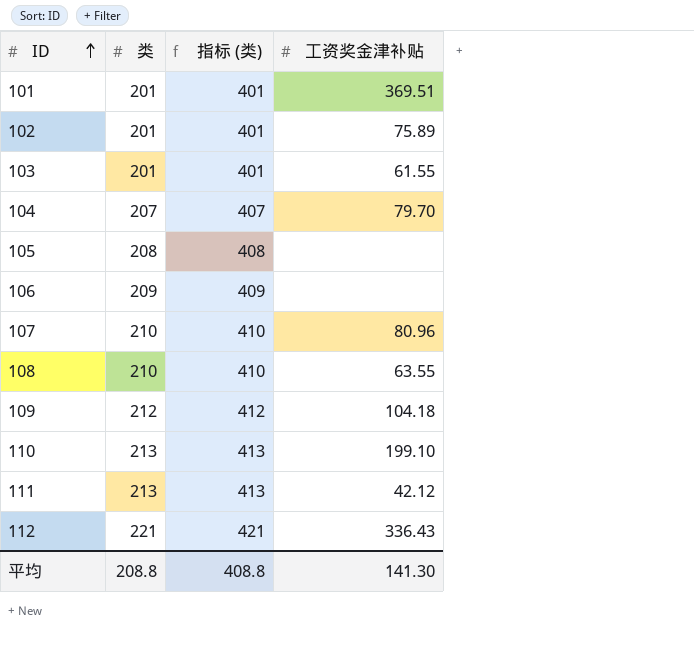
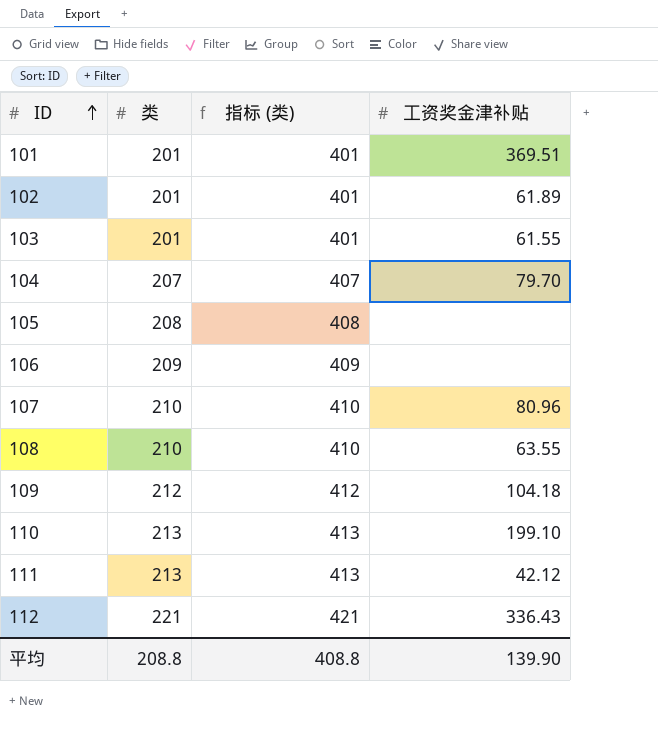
102 | 工资奖金津补贴: 75.89 -> 61.89
平均 | 工资奖金津补贴: 141.30 -> 139.90

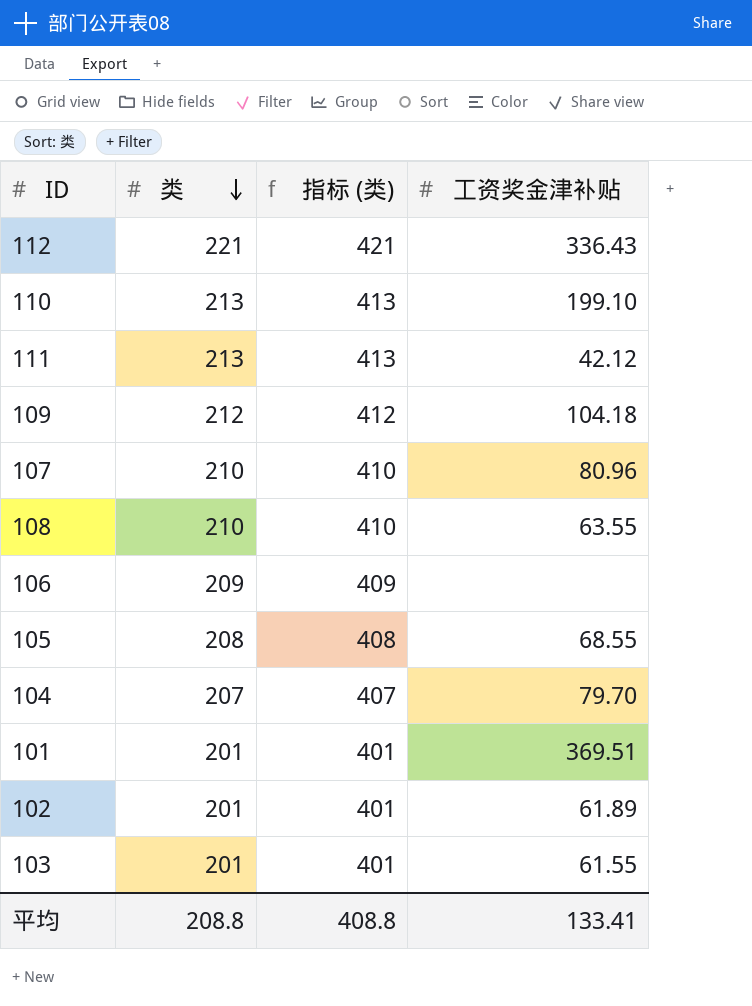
row order: ID ascending -> 类 descending
105 | 工资奖金津补贴: none -> 68.55
平均 | 工资奖金津补贴: 139.90 -> 133.41

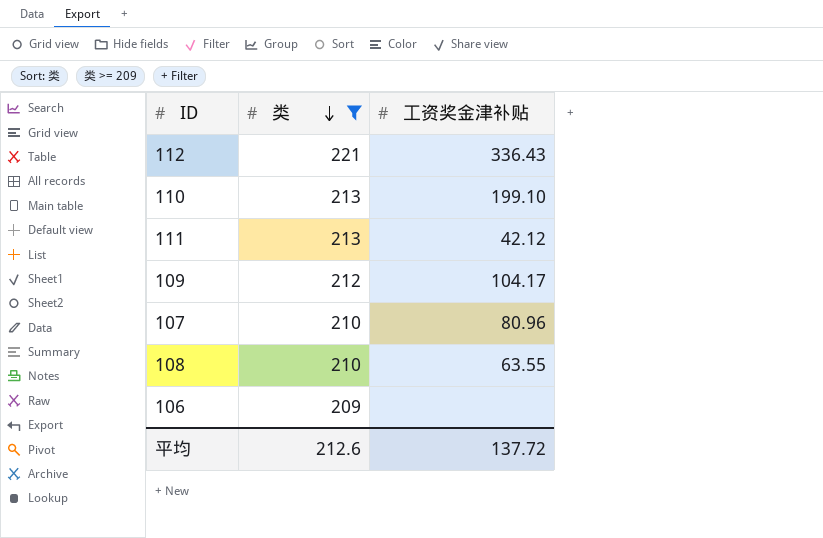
filter: none -> 类 >= 209
column 指标 (类) | formula: [类] + 200 -> none
109 | 工资奖金津补贴: 104.18 -> 104.17
平均 | 类: 208.8 -> 212.6
平均 | 工资奖金津补贴: 133.41 -> 137.72

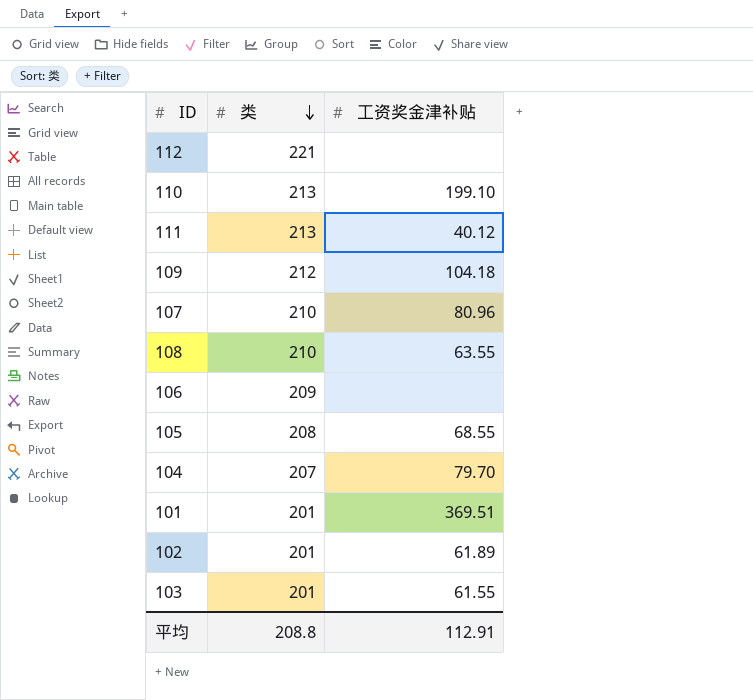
filter: 类 >= 209 -> none
112 | 工资奖金津补贴: 336.43 -> none
111 | 工资奖金津补贴: 42.12 -> 40.12
109 | 工资奖金津补贴: 104.17 -> 104.18
平均 | 类: 212.6 -> 208.8
平均 | 工资奖金津补贴: 137.72 -> 112.91

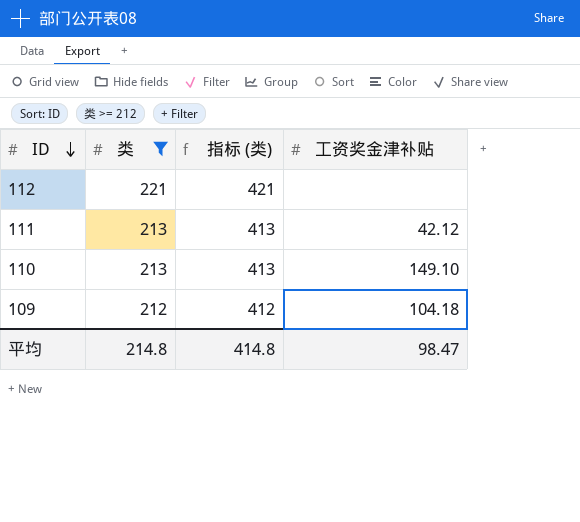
filter: none -> 类 >= 212
row order: 类 descending -> ID descending
column 指标 (类) | formula: none -> [类] + 200
111 | 工资奖金津补贴: 40.12 -> 42.12
110 | 工资奖金津补贴: 199.10 -> 149.10
平均 | 类: 208.8 -> 214.8
平均 | 工资奖金津补贴: 112.91 -> 98.47

